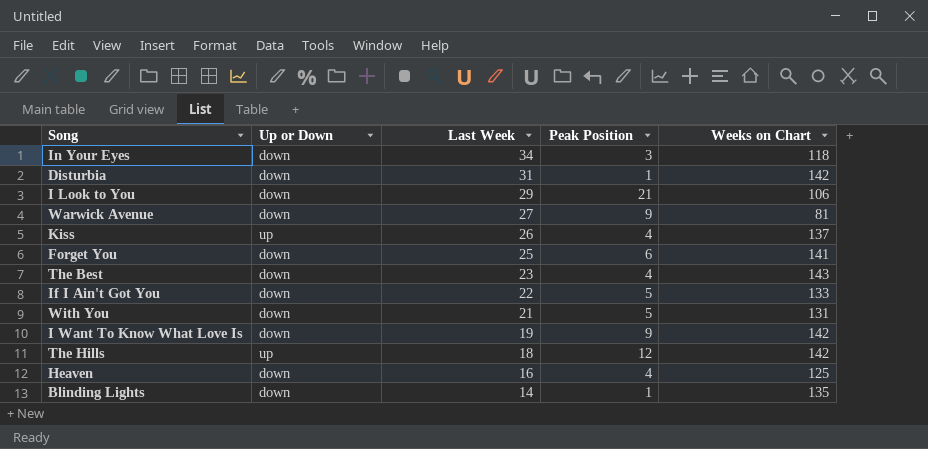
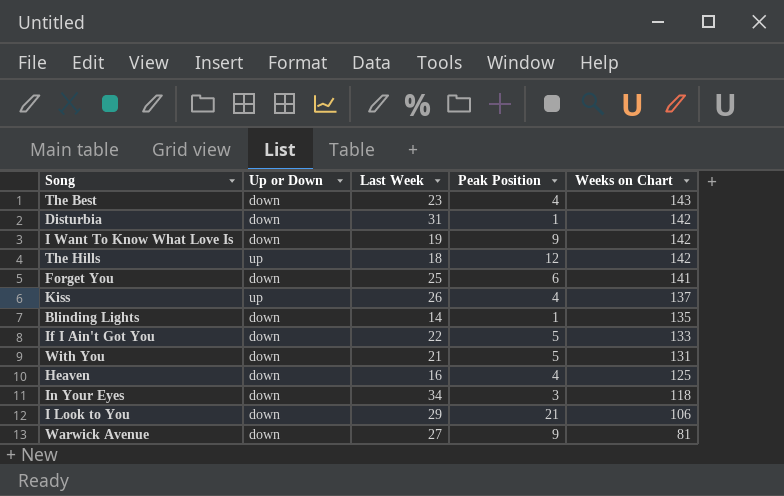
row order: Last Week descending -> Weeks on Chart descending

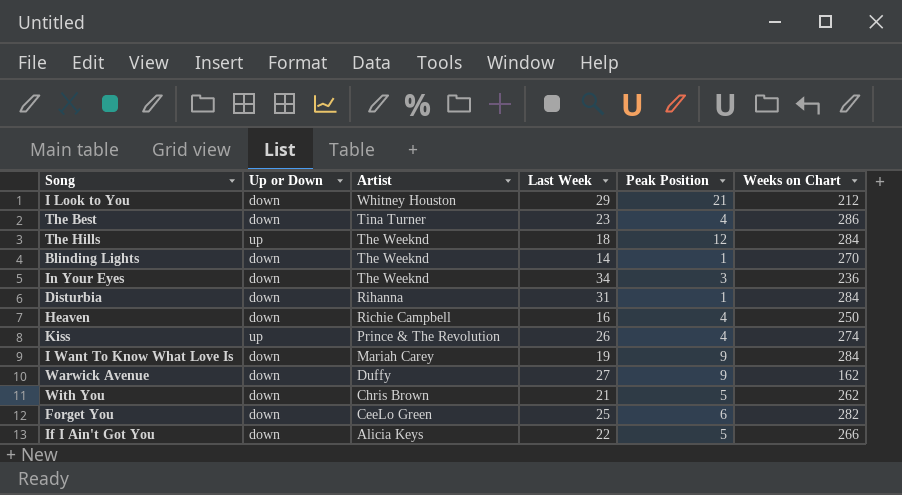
row order: Weeks on Chart descending -> Artist descending
column Artist | position: none -> 3
I Look to You | Weeks on Chart: 106 -> 212
The Best | Weeks on Chart: 143 -> 286
The Hills | Weeks on Chart: 142 -> 284
Blinding Lights | Weeks on Chart: 135 -> 270
In Your Eyes | Weeks on Chart: 118 -> 236
Disturbia | Weeks on Chart: 142 -> 284
Heaven | Weeks on Chart: 125 -> 250
Kiss | Weeks on Chart: 137 -> 274
I Want To Know What Love Is | Weeks on Chart: 142 -> 284
Warwick Avenue | Weeks on Chart: 81 -> 162
With You | Weeks on Chart: 131 -> 262
Forget You | Weeks on Chart: 141 -> 282
If I Ain't Got You | Weeks on Chart: 133 -> 266

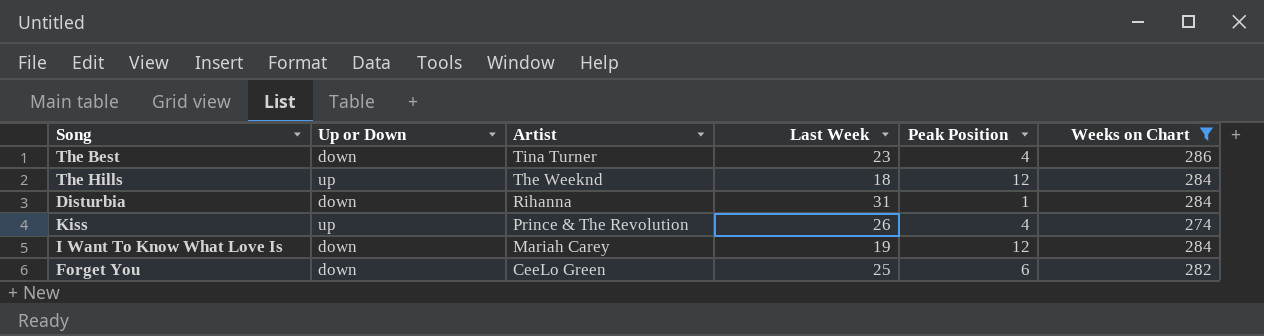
filter: none -> Weeks on Chart >= 274
I Want To Know What Love Is | Peak Position: 9 -> 12

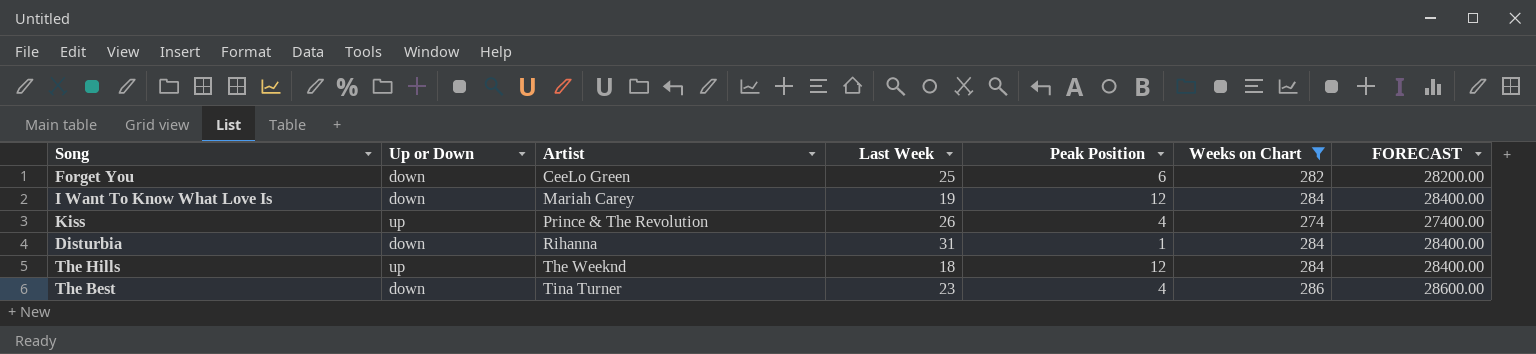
row order: Artist descending -> Artist ascending
column FORECAST | formula: none -> [Weeks on Chart] * 100

